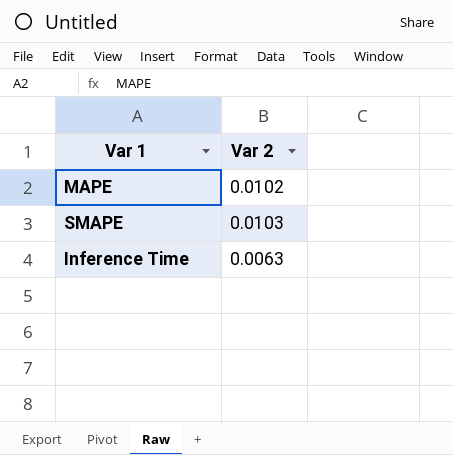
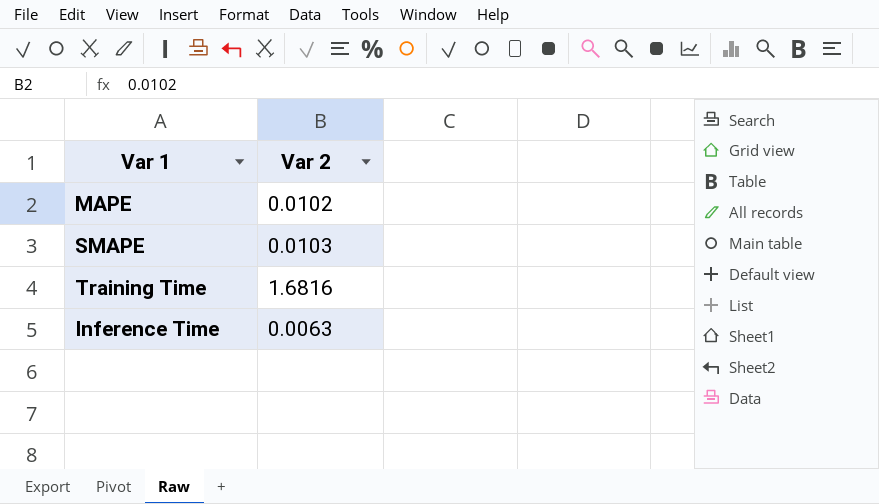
row Training Time: none -> 1.6816

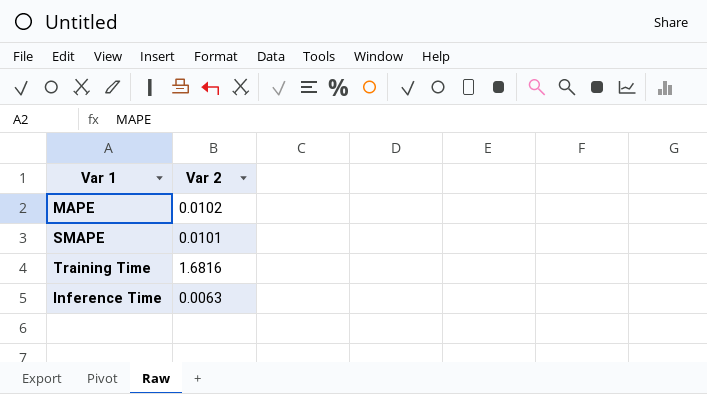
SMAPE | Var 2: 0.0103 -> 0.0101

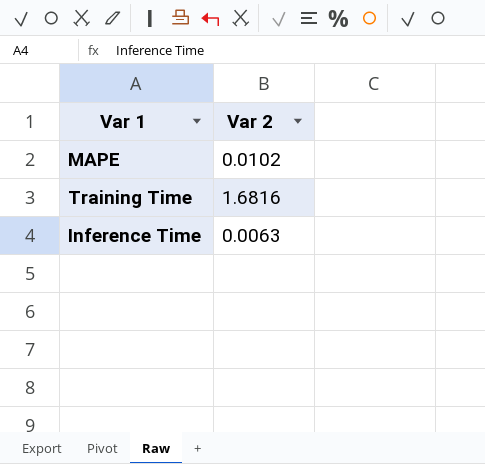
row SMAPE: 0.0101 -> none

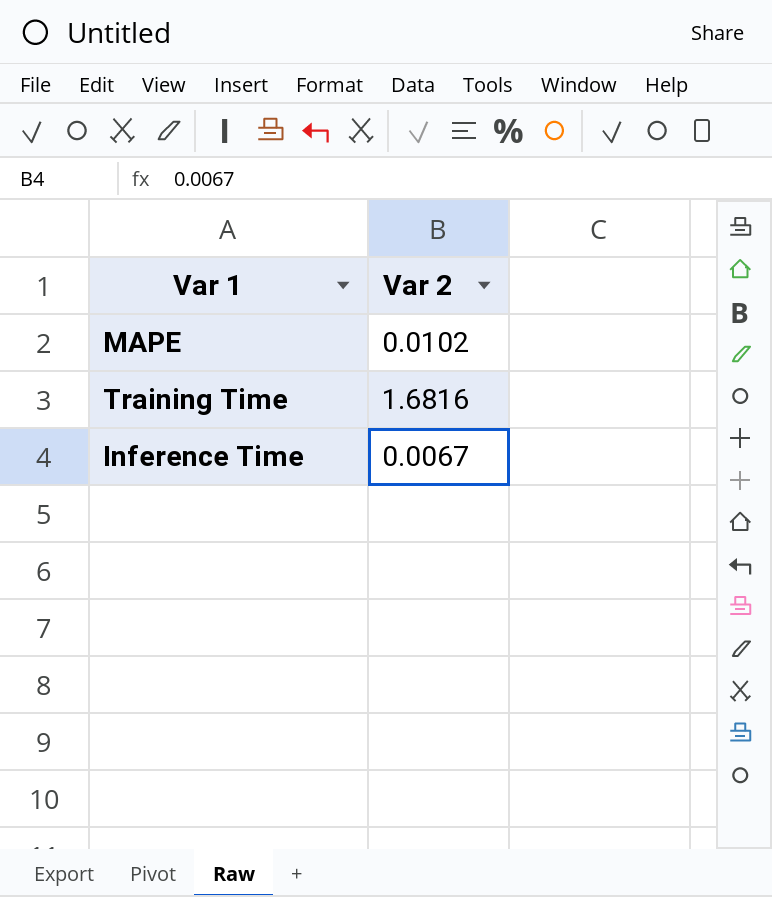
Inference Time | Var 2: 0.0063 -> 0.0067

